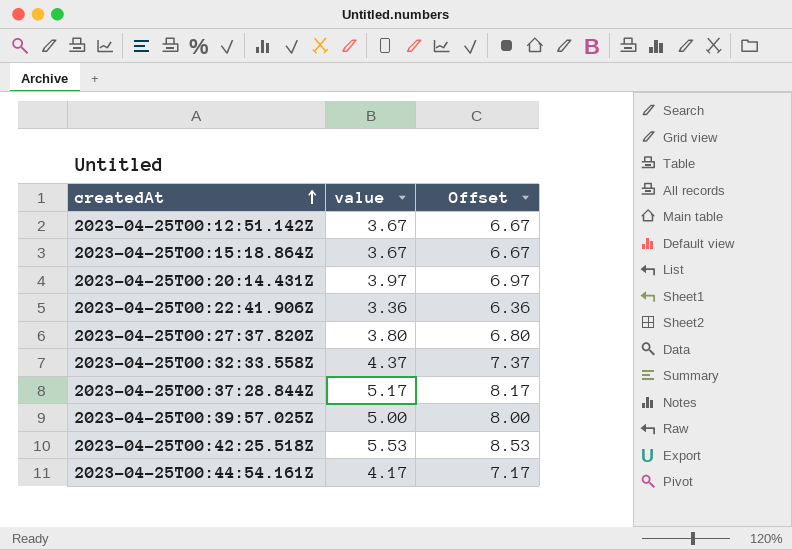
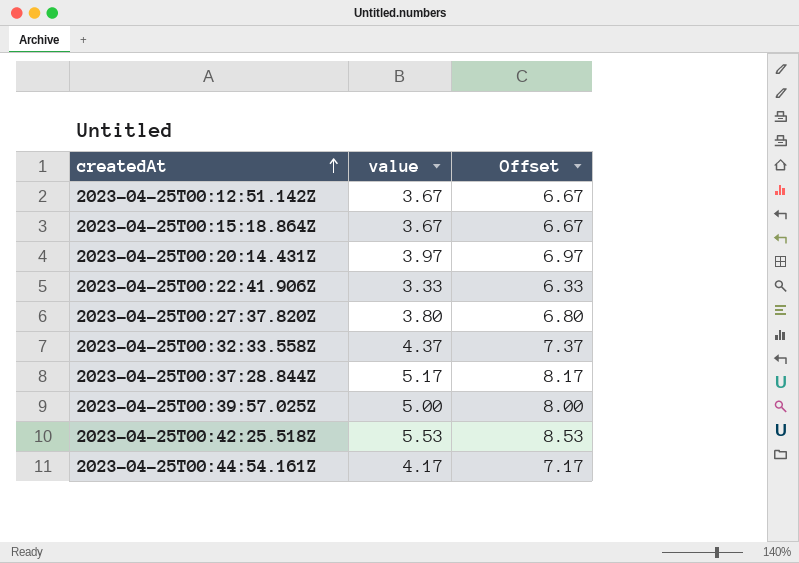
2023-04-25T00:22:41.906Z | value: 3.36 -> 3.33
2023-04-25T00:22:41.906Z | Offset: 6.36 -> 6.33

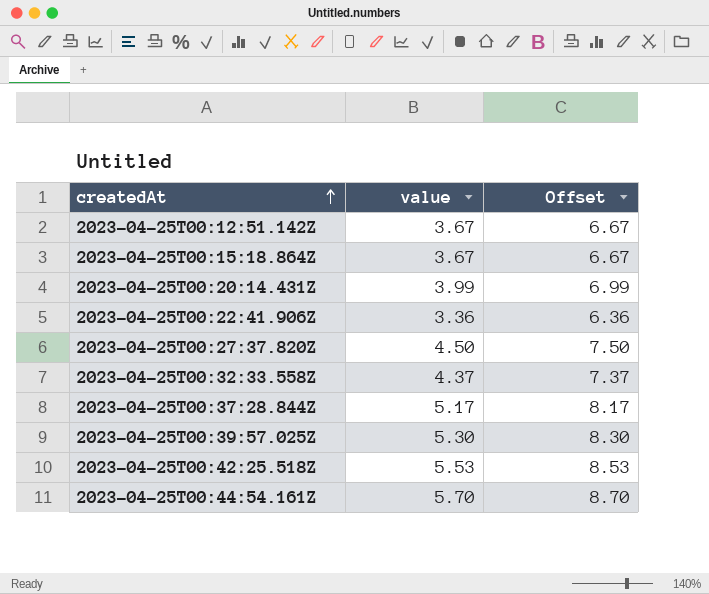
2023-04-25T00:20:14.431Z | value: 3.97 -> 3.99
2023-04-25T00:20:14.431Z | Offset: 6.97 -> 6.99
2023-04-25T00:22:41.906Z | value: 3.33 -> 3.36
2023-04-25T00:22:41.906Z | Offset: 6.33 -> 6.36
2023-04-25T00:27:37.820Z | value: 3.80 -> 4.50
2023-04-25T00:27:37.820Z | Offset: 6.80 -> 7.50
2023-04-25T00:39:57.025Z | value: 5.00 -> 5.30
2023-04-25T00:39:57.025Z | Offset: 8.00 -> 8.30
2023-04-25T00:44:54.161Z | value: 4.17 -> 5.70
2023-04-25T00:44:54.161Z | Offset: 7.17 -> 8.70

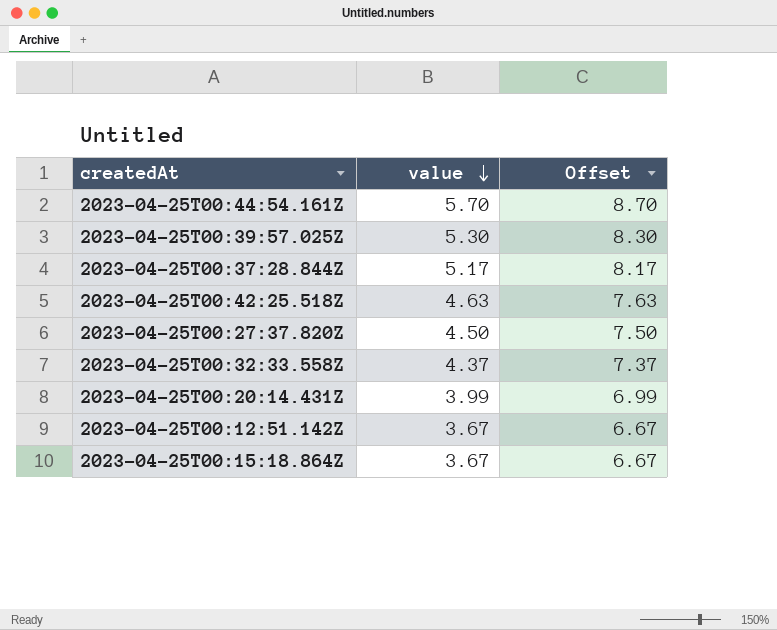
row order: createdAt ascending -> value descending
row 2023-04-25T00:22:41.906Z: 3.36 | 6.36 -> none
2023-04-25T00:42:25.518Z | value: 5.53 -> 4.63
2023-04-25T00:42:25.518Z | Offset: 8.53 -> 7.63

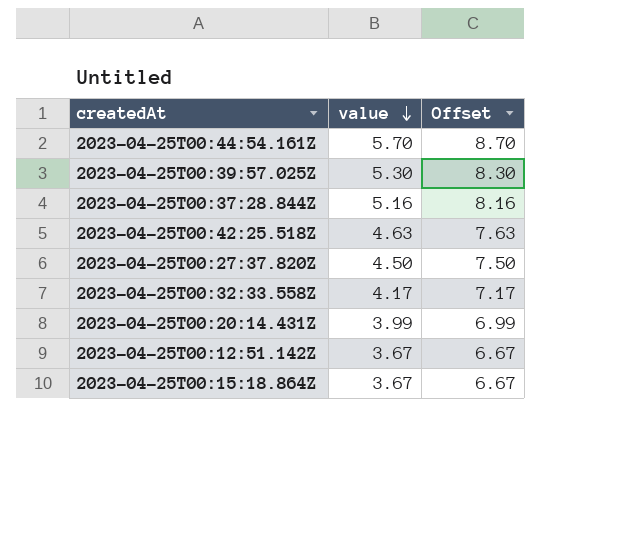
2023-04-25T00:37:28.844Z | value: 5.17 -> 5.16
2023-04-25T00:37:28.844Z | Offset: 8.17 -> 8.16
2023-04-25T00:32:33.558Z | value: 4.37 -> 4.17
2023-04-25T00:32:33.558Z | Offset: 7.37 -> 7.17

